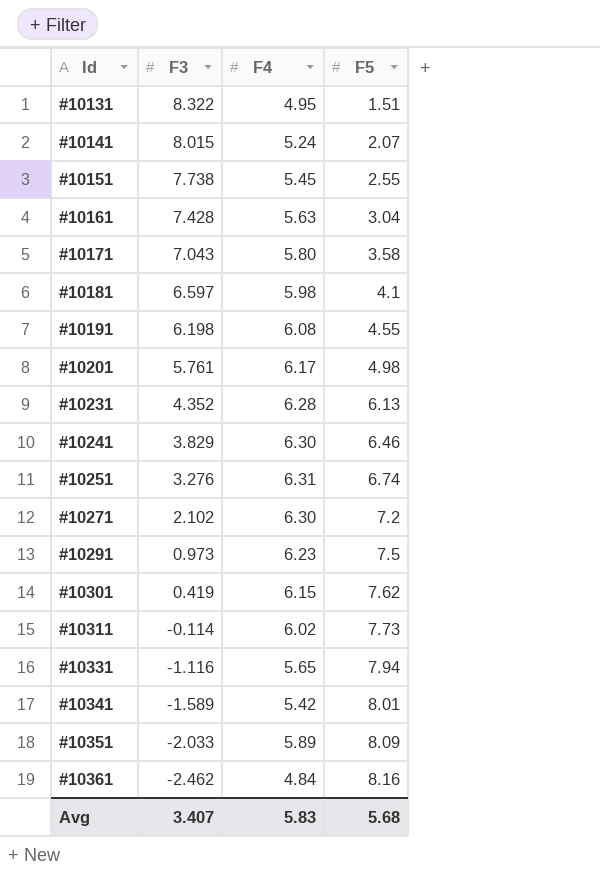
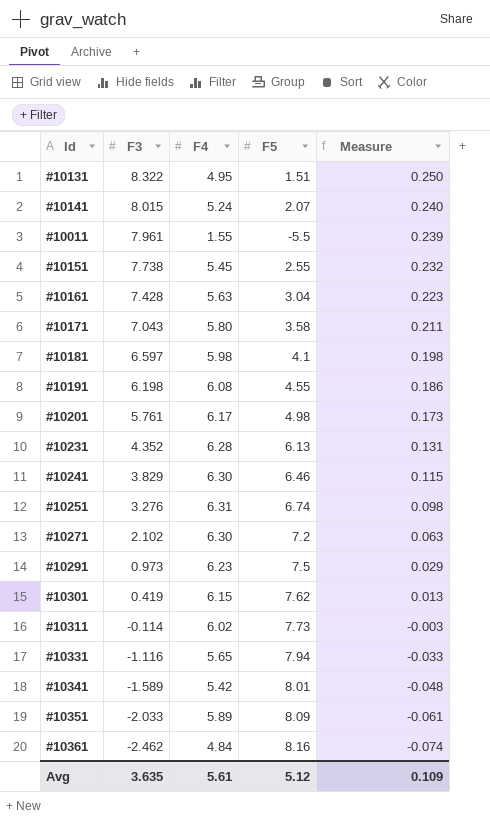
column Measure | formula: none -> [F3] * 0.03
row #10011: none -> 7.961 | 1.55 | -5.5 | 0.239
Avg | F3: 3.407 -> 3.635
Avg | F4: 5.83 -> 5.61
Avg | F5: 5.68 -> 5.12

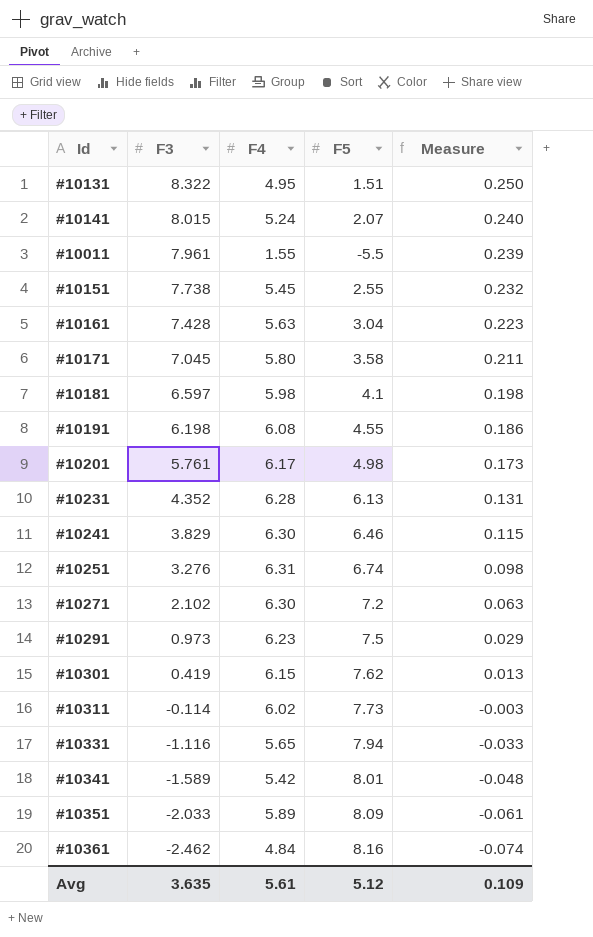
#10171 | F3: 7.043 -> 7.045

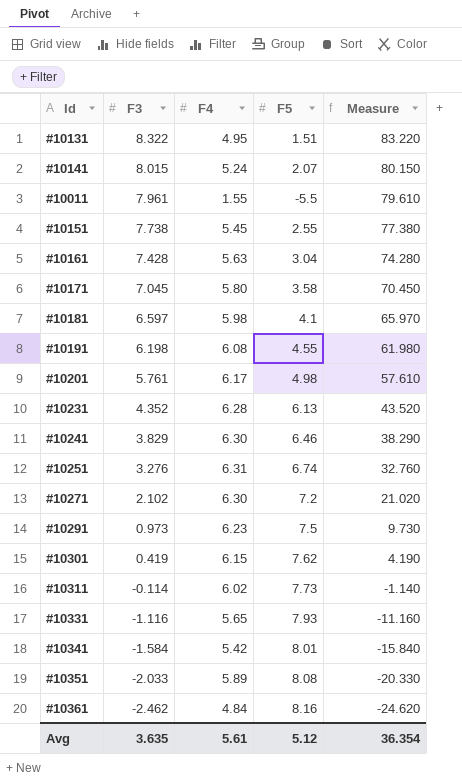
column Measure | formula: [F3] * 0.03 -> [F3] * 10
#10331 | F5: 7.94 -> 7.93
#10341 | F3: -1.589 -> -1.584
#10351 | F5: 8.09 -> 8.08
Avg | Measure: 0.109 -> 36.354

